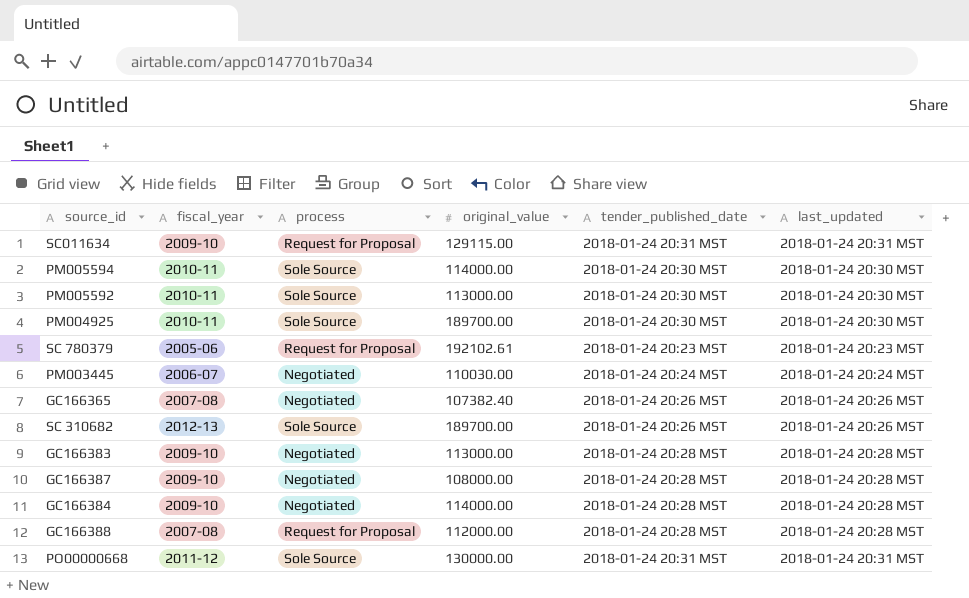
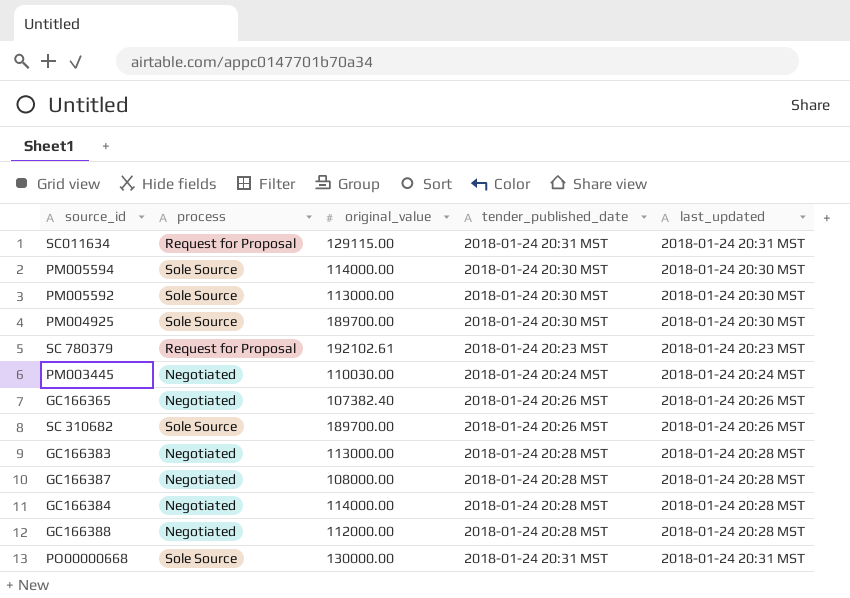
column fiscal_year | position: 2 -> none
GC166388 | process: Request for Proposal -> Negotiated

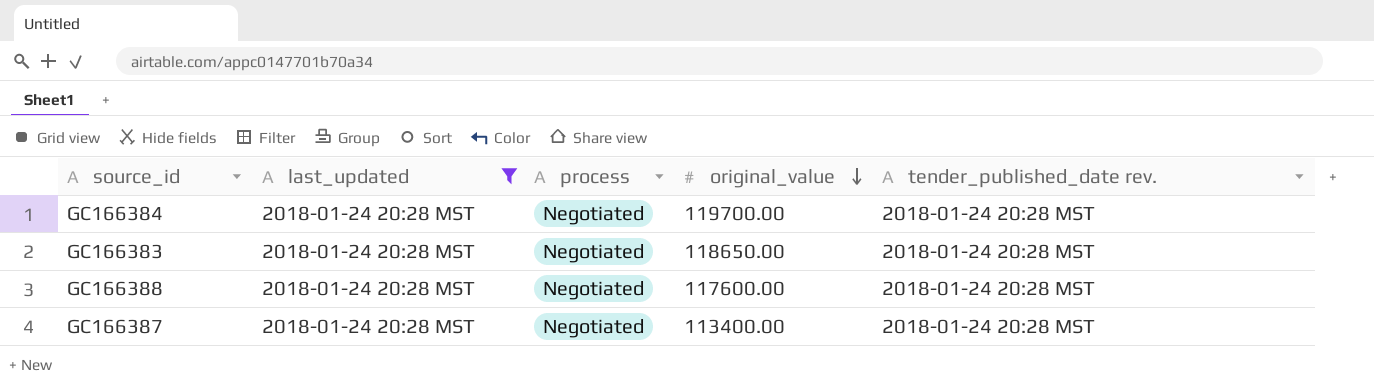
filter: none -> last_updated = 2018-01-24 20:28 MST
row order: none -> original_value descending
column last_updated | position: 5 -> 2
column name: tender_published_date -> tender_published_date rev.
GC166384 | original_value: 114000.00 -> 119700.00
GC166383 | original_value: 113000.00 -> 118650.00
GC166388 | original_value: 112000.00 -> 117600.00
GC166387 | original_value: 108000.00 -> 113400.00

